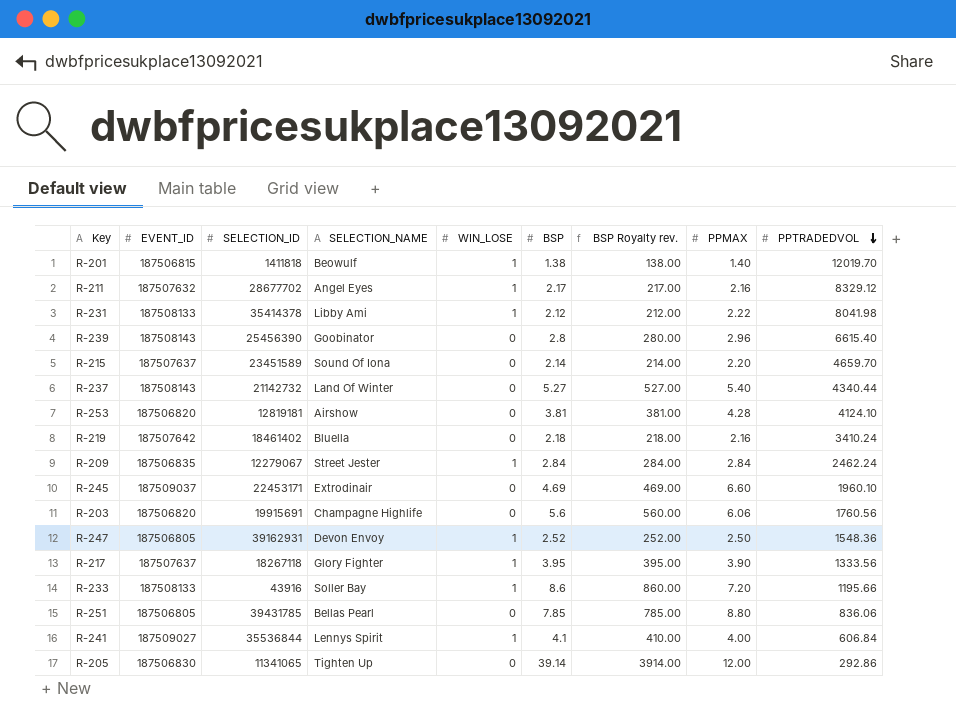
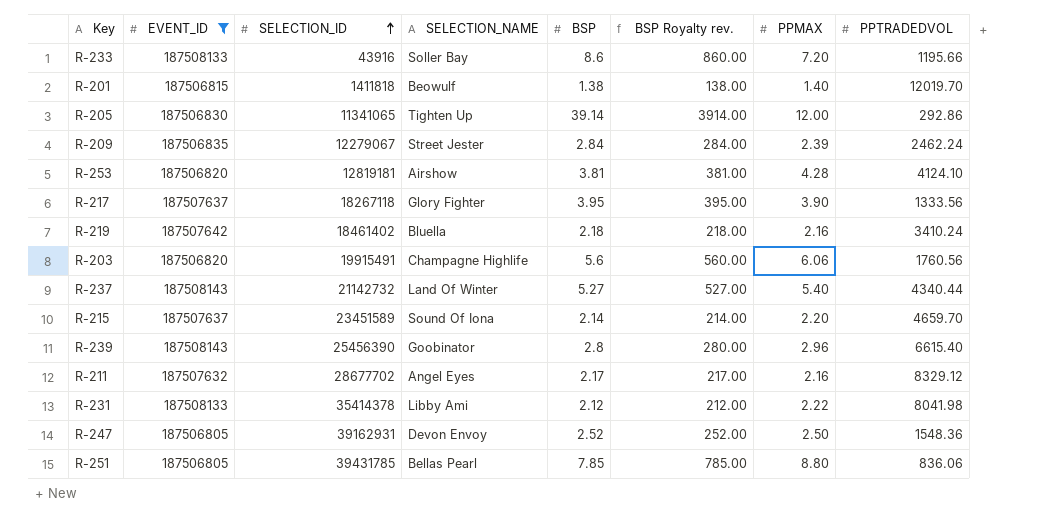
filter: none -> EVENT_ID <= 187508143
row order: PPTRADEDVOL descending -> SELECTION_ID ascending
column WIN_LOSE | position: 5 -> none
R-209 | PPMAX: 2.84 -> 2.39
R-203 | SELECTION_ID: 19915691 -> 19915491

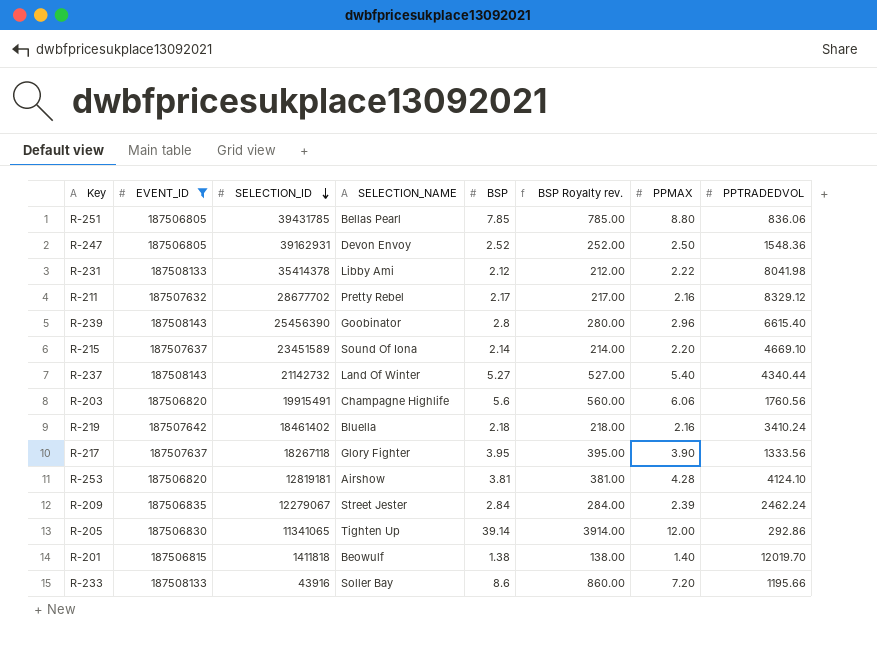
row order: SELECTION_ID ascending -> SELECTION_ID descending
R-211 | SELECTION_NAME: Angel Eyes -> Pretty Rebel
R-215 | PPTRADEDVOL: 4659.70 -> 4669.10

